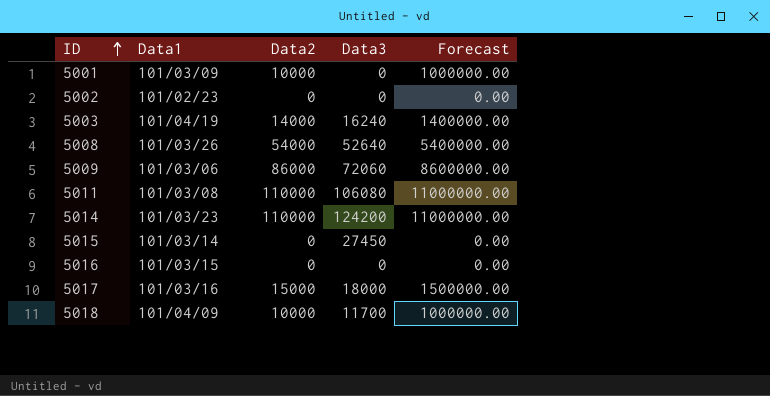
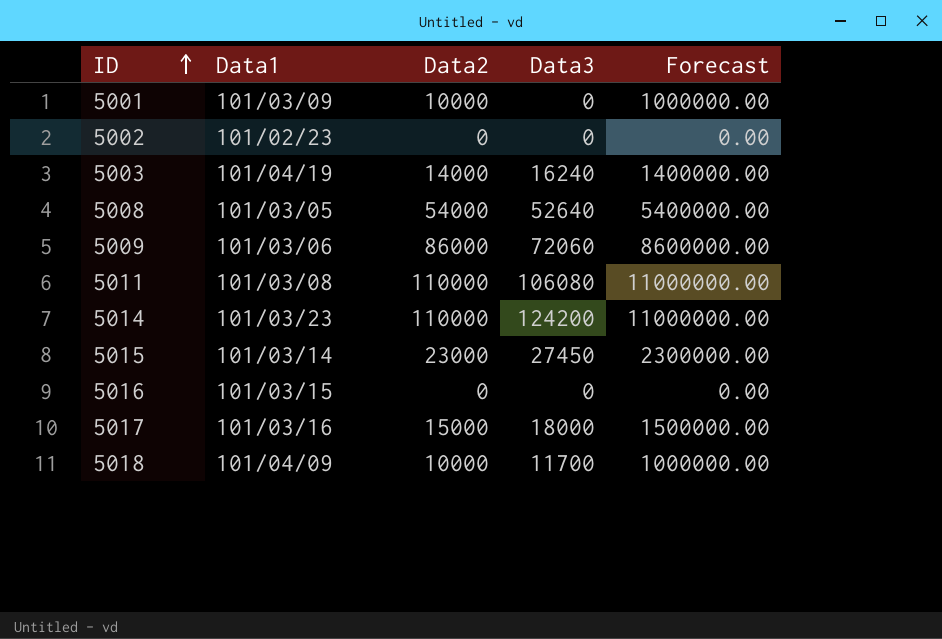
5008 | Data1: 101/03/26 -> 101/03/05
5015 | Data2: 0 -> 23000
5015 | Forecast: 0.00 -> 2300000.00

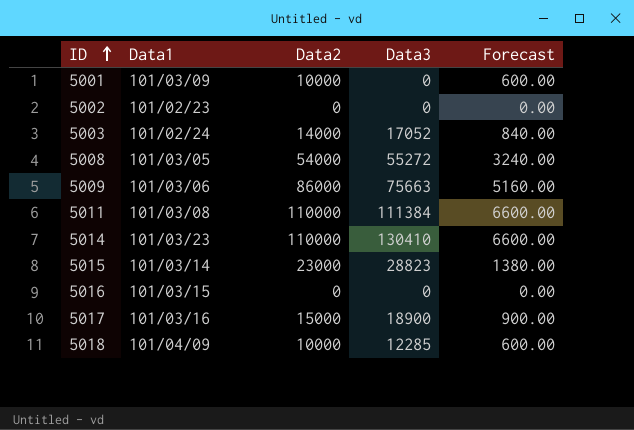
column Forecast | formula: [Data2] * 100 -> [Data2] * 0.06
5003 | Data1: 101/04/19 -> 101/02/24
5003 | Data3: 16240 -> 17052
5008 | Data3: 52640 -> 55272
5009 | Data3: 72060 -> 75663
5011 | Data3: 106080 -> 111384
5014 | Data3: 124200 -> 130410
5015 | Data3: 27450 -> 28823
5017 | Data3: 18000 -> 18900
5018 | Data3: 11700 -> 12285

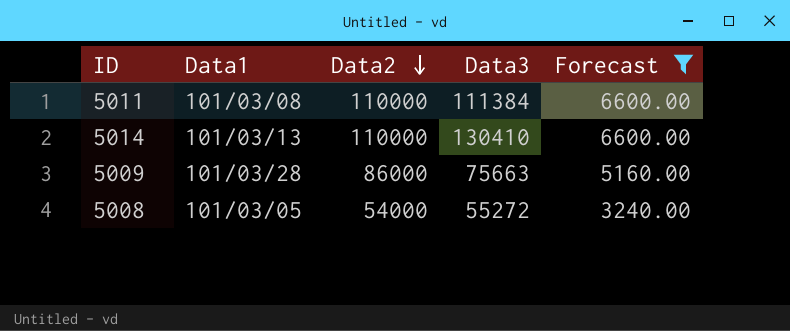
filter: none -> Forecast >= 3240.00
row order: ID ascending -> Data2 descending
5014 | Data1: 101/03/23 -> 101/03/13
5009 | Data1: 101/03/06 -> 101/03/28

